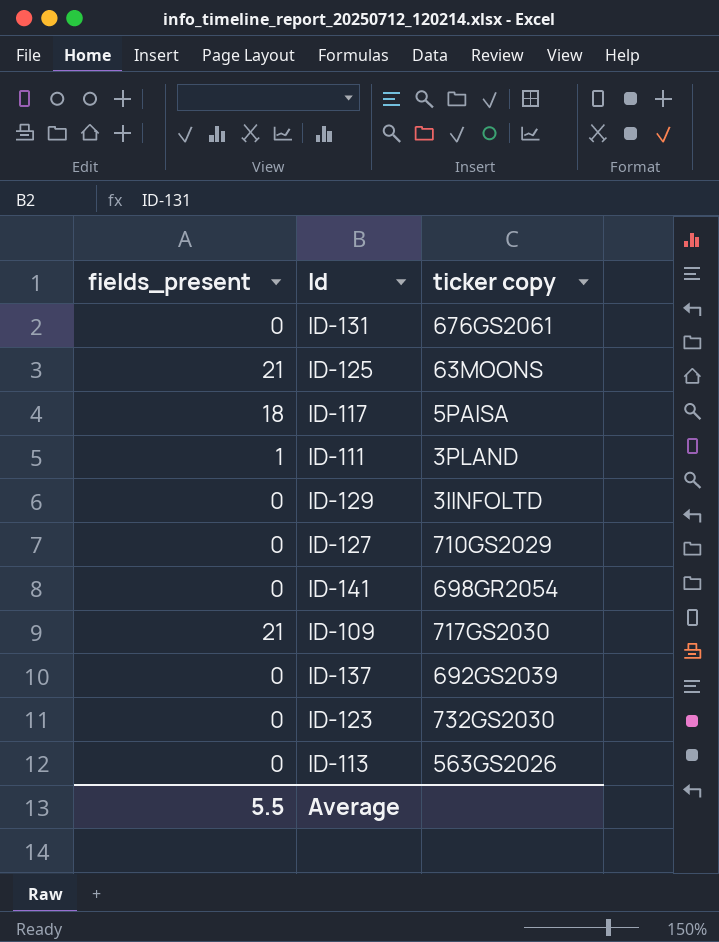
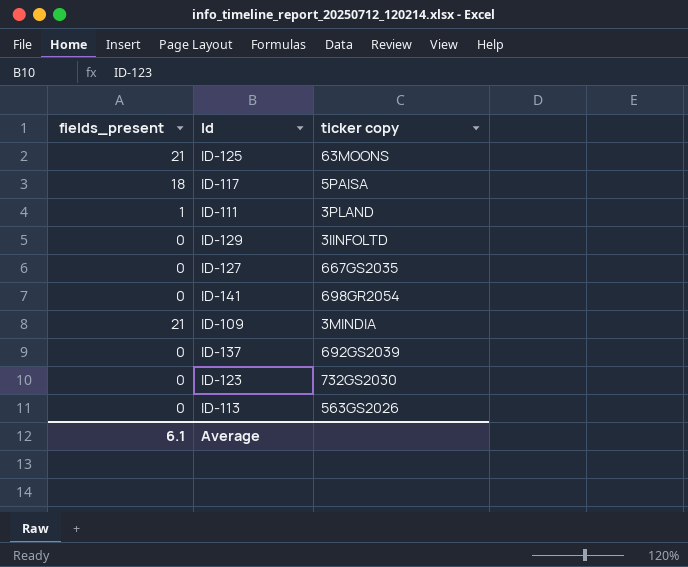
row ID-131: 0 | 676GS2061 -> none
ID-127 | ticker copy: 710GS2029 -> 667GS2035
ID-109 | ticker copy: 717GS2030 -> 3MINDIA
Average | fields_present: 5.5 -> 6.1

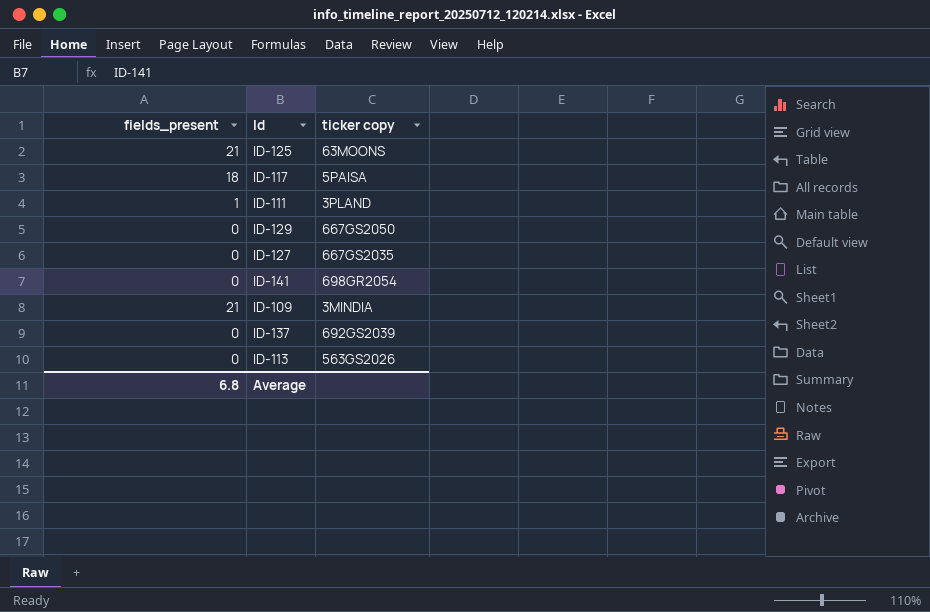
row ID-123: 0 | 732GS2030 -> none
ID-129 | ticker copy: 3IINFOLTD -> 667GS2050
Average | fields_present: 6.1 -> 6.8

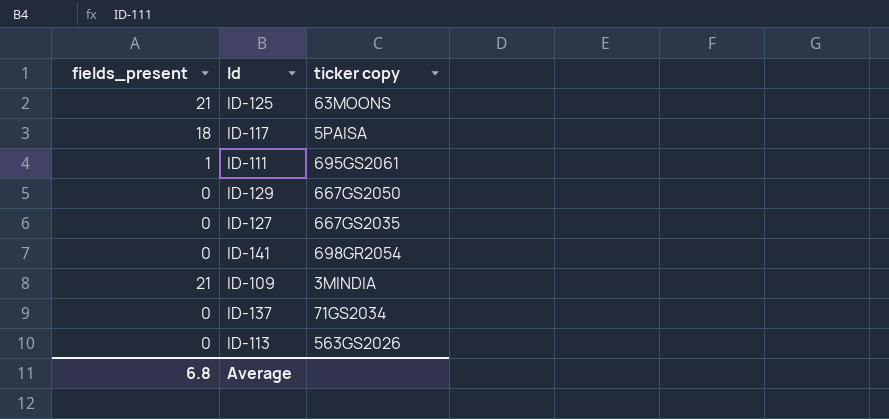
ID-111 | ticker copy: 3PLAND -> 695GS2061
ID-137 | ticker copy: 692GS2039 -> 71GS2034

